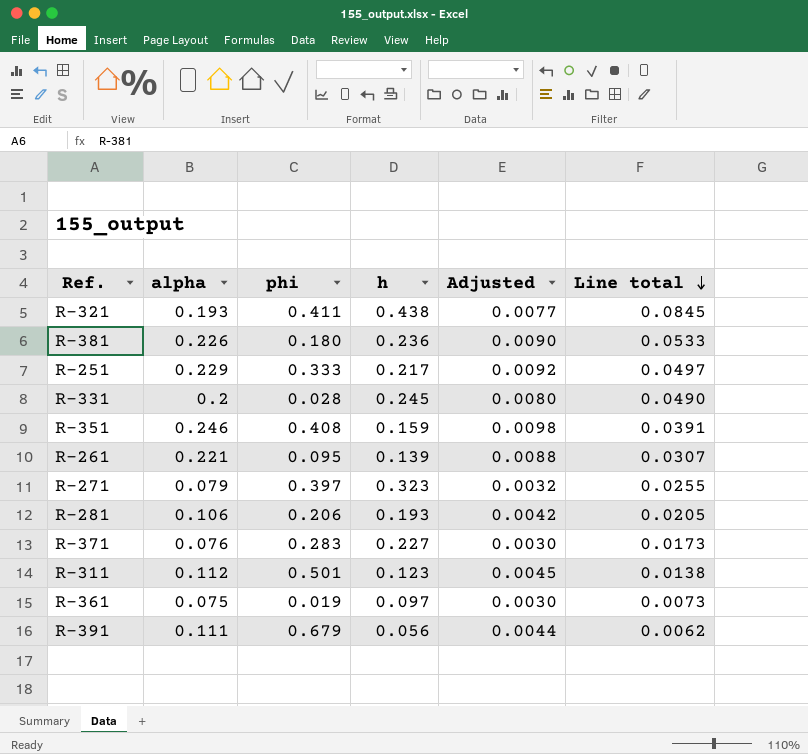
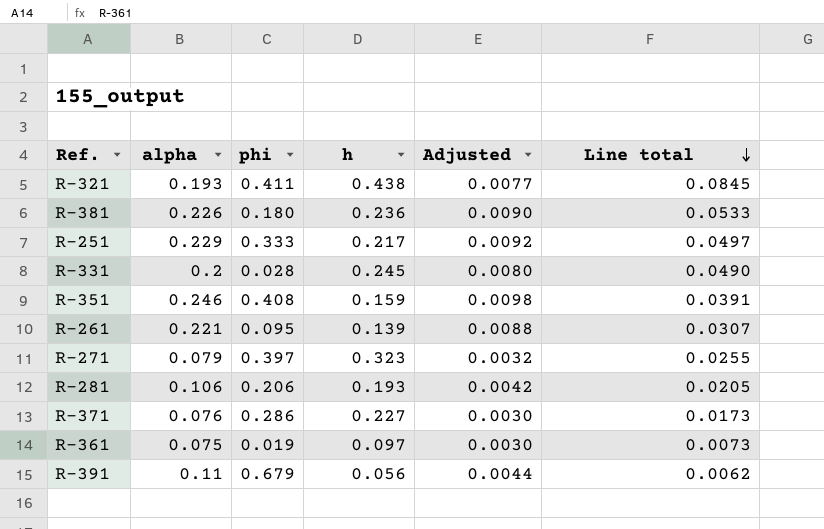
row R-311: 0.112 | 0.501 | 0.123 | 0.0045 | 0.0138 -> none
R-371 | phi: 0.283 -> 0.286
R-391 | alpha: 0.111 -> 0.11

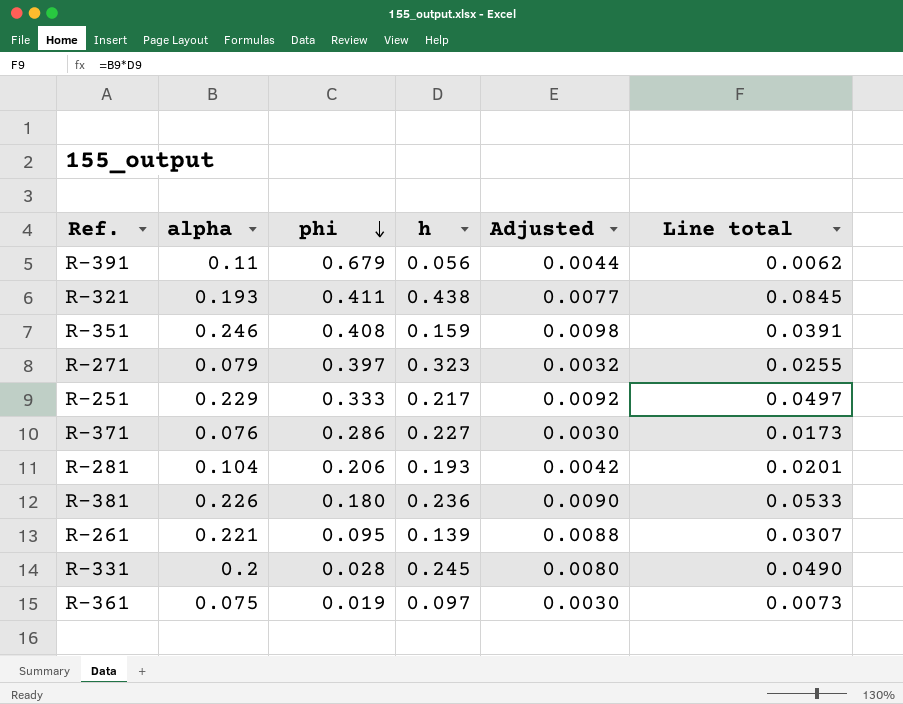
row order: Line total descending -> phi descending
R-281 | alpha: 0.106 -> 0.104
R-281 | Line total: 0.0205 -> 0.0201

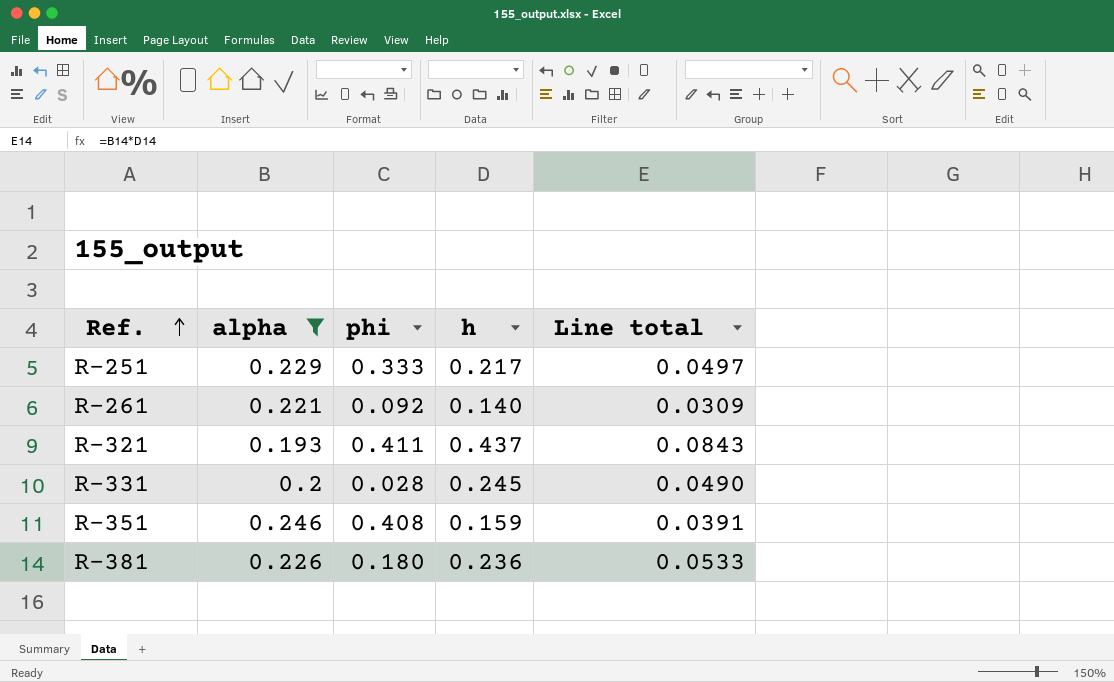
filter: none -> alpha >= 0.193
row order: phi descending -> Ref. ascending
column Adjusted | formula: [alpha] * 0.04 -> none
R-261 | phi: 0.095 -> 0.092
R-261 | h: 0.139 -> 0.140
R-261 | Line total: 0.0307 -> 0.0309
R-321 | h: 0.438 -> 0.437
R-321 | Line total: 0.0845 -> 0.0843

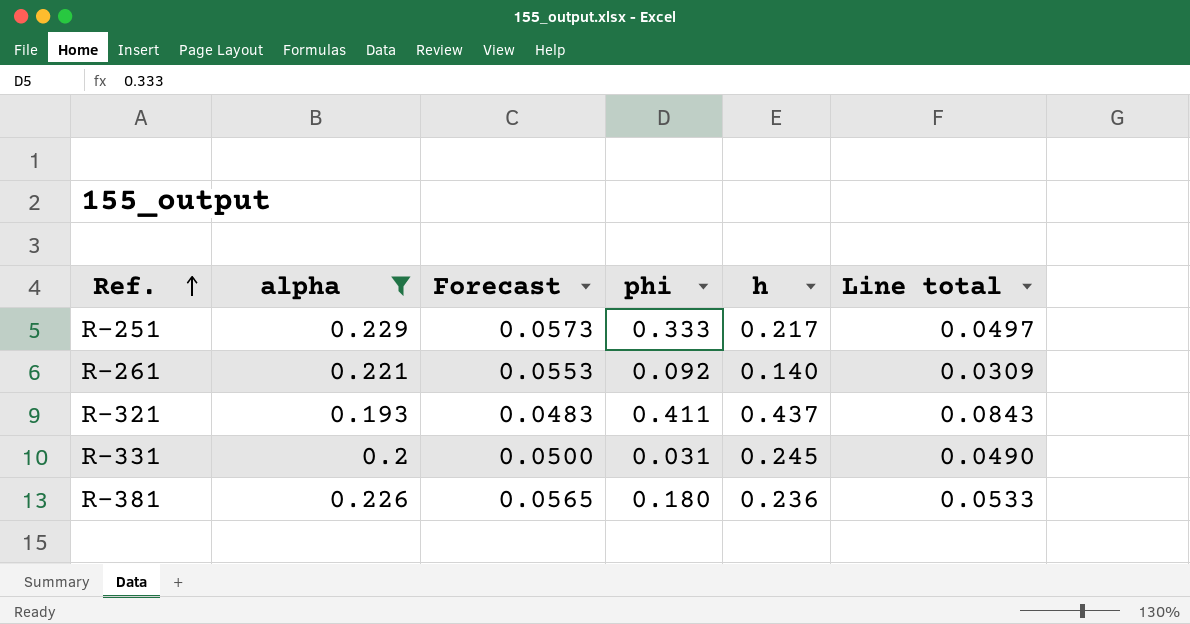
column Forecast | formula: none -> [alpha] * 0.25
row R-351: 0.246 | 0.408 | 0.159 | 0.0391 -> none
R-331 | phi: 0.028 -> 0.031

